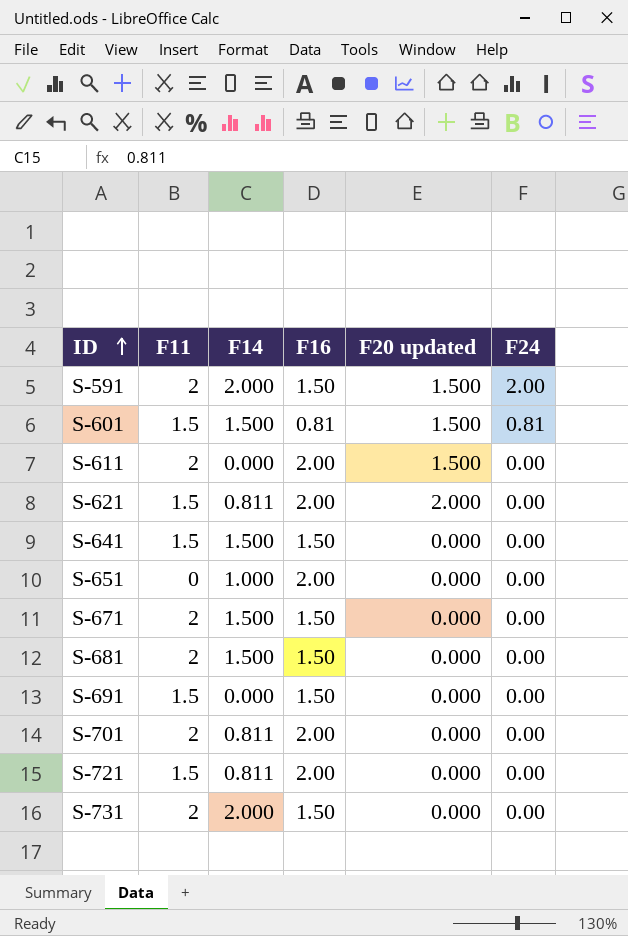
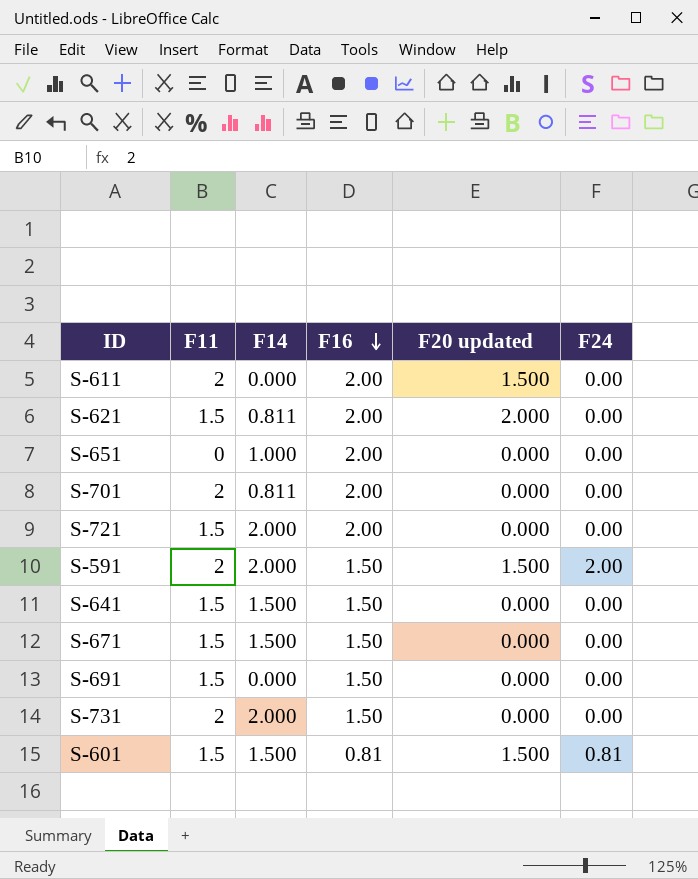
row order: ID ascending -> F16 descending
row S-681: 2 | 1.500 | 1.50 | 0.000 | 0.00 -> none
S-721 | F14: 0.811 -> 2.000
S-671 | F11: 2 -> 1.5

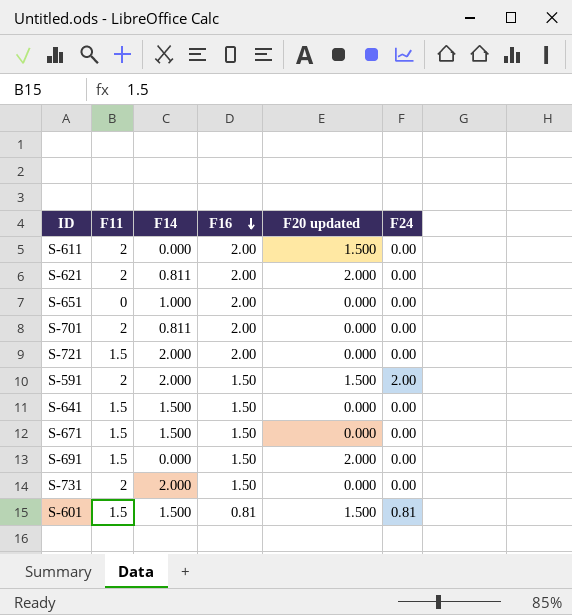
S-621 | F11: 1.5 -> 2
S-691 | F20 updated: 0.000 -> 2.000

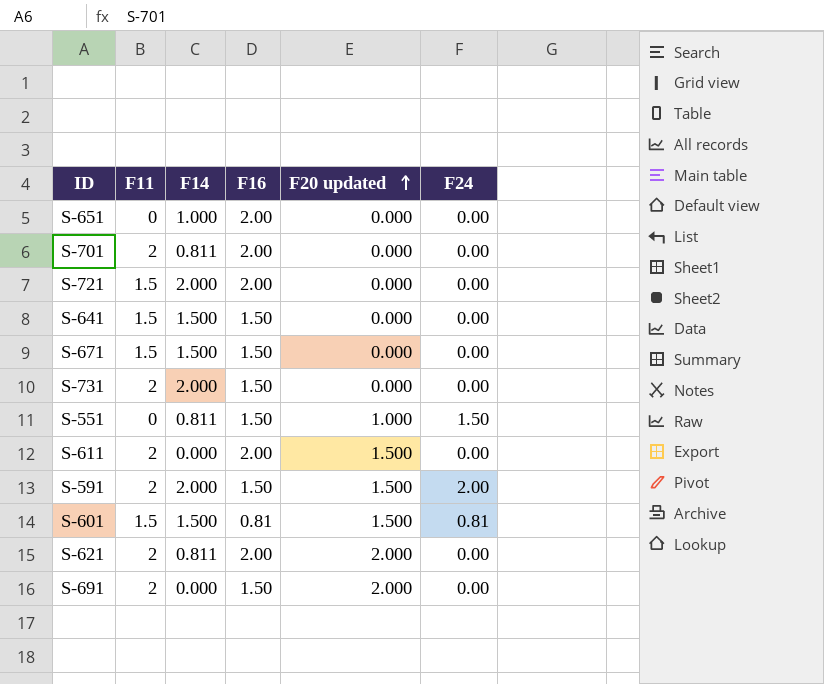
row order: F16 descending -> F20 updated ascending
row S-551: none -> 0 | 0.811 | 1.50 | 1.000 | 1.50
S-691 | F11: 1.5 -> 2

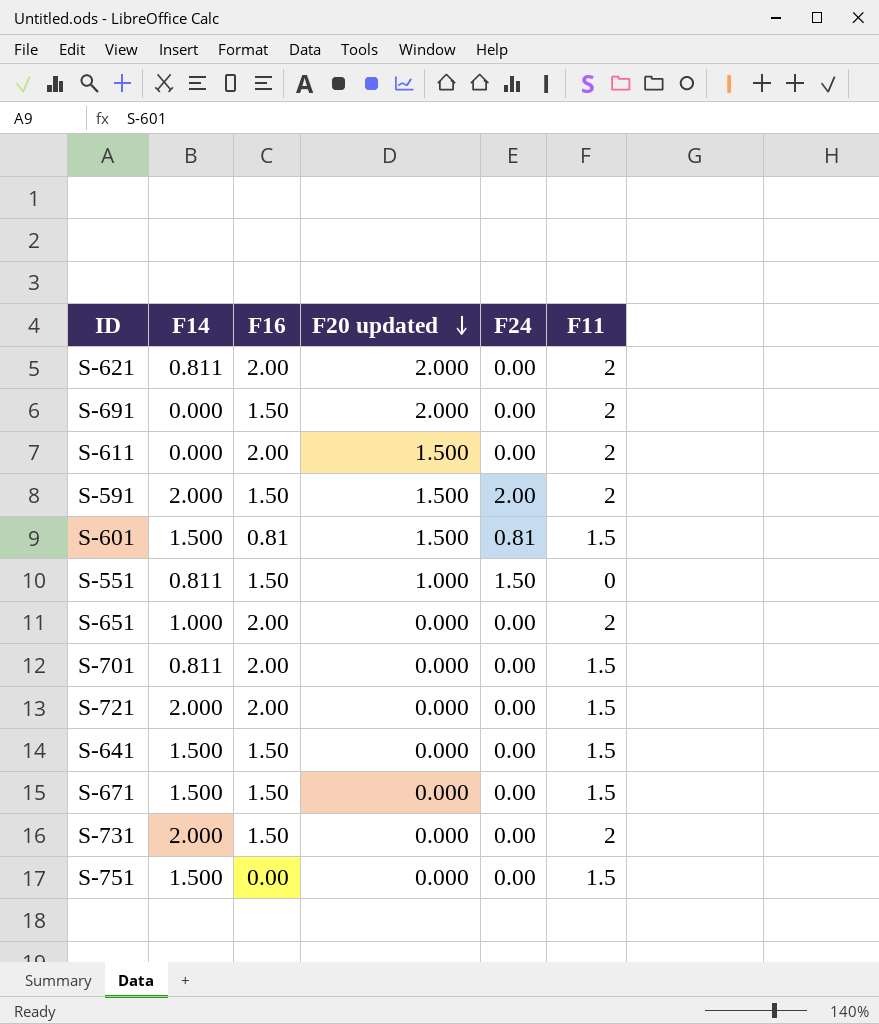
row order: F20 updated ascending -> F20 updated descending
column F11 | position: 2 -> 6
S-651 | F11: 0 -> 2
S-701 | F11: 2 -> 1.5
row S-751: none -> 1.500 | 0.00 | 0.000 | 0.00 | 1.5

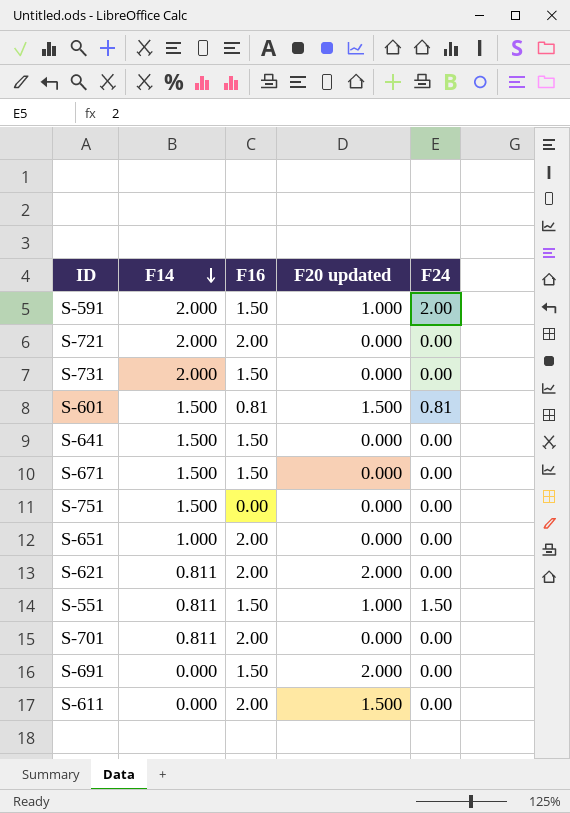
row order: F20 updated descending -> F14 descending
column F11 | position: 6 -> none
S-591 | F20 updated: 1.500 -> 1.000

